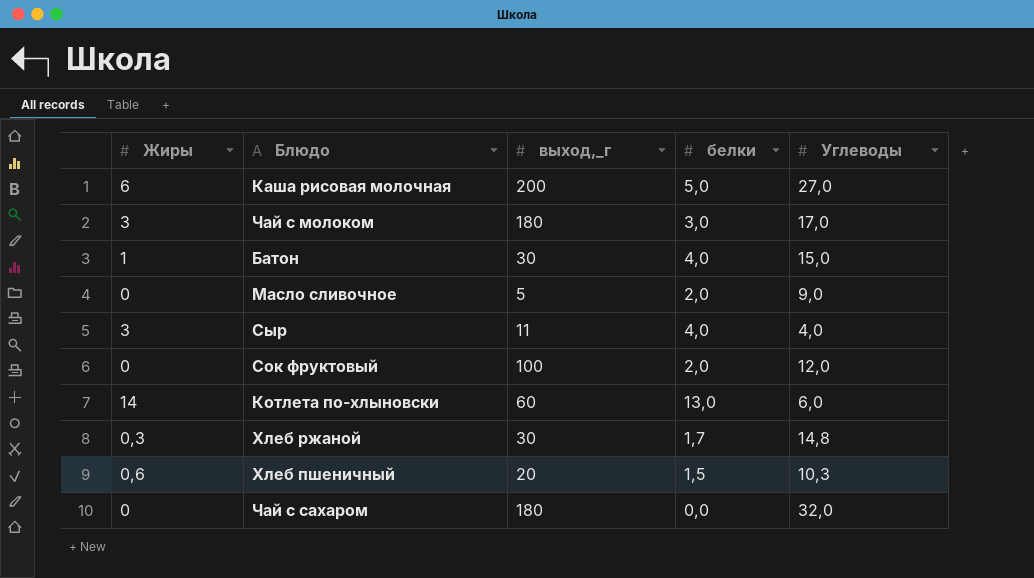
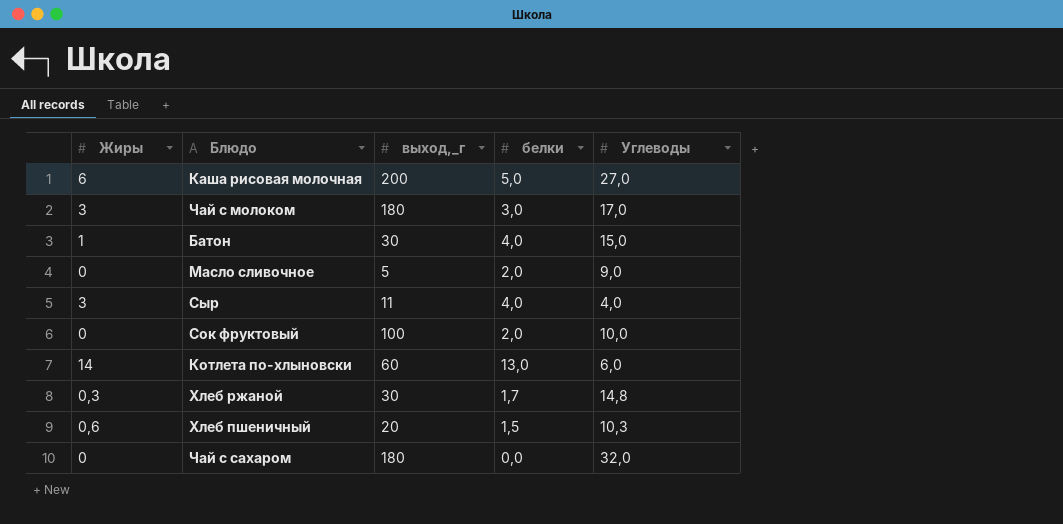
Сок фруктовый | Углеводы: 12,0 -> 10,0

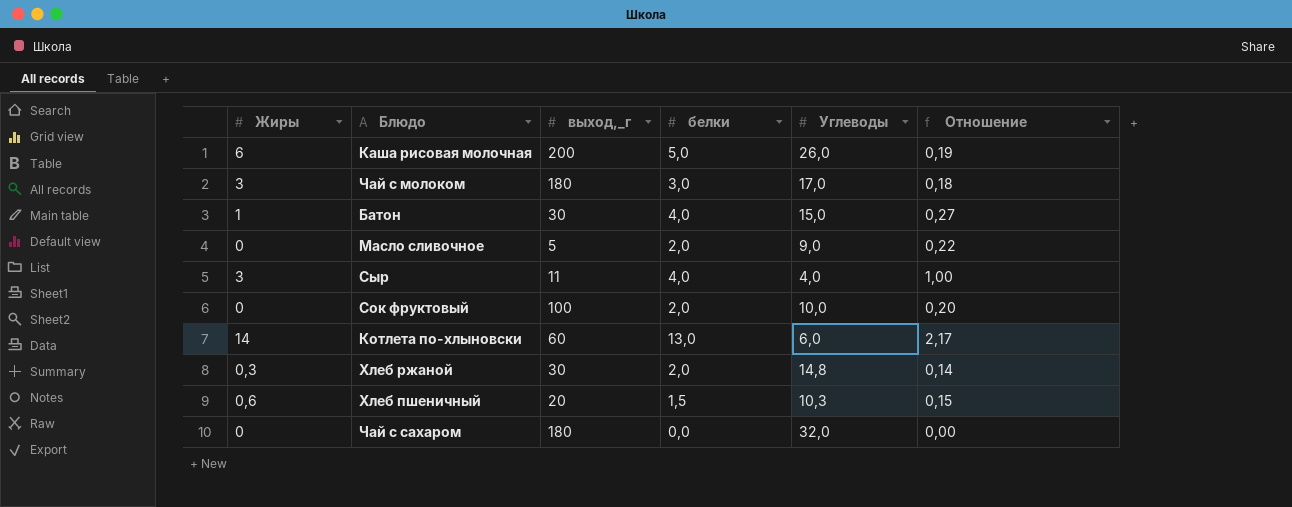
column Отношение | formula: none -> [белки] / [Углеводы]
Каша рисовая молочная | Углеводы: 27,0 -> 26,0
Хлеб ржаной | белки: 1,7 -> 2,0

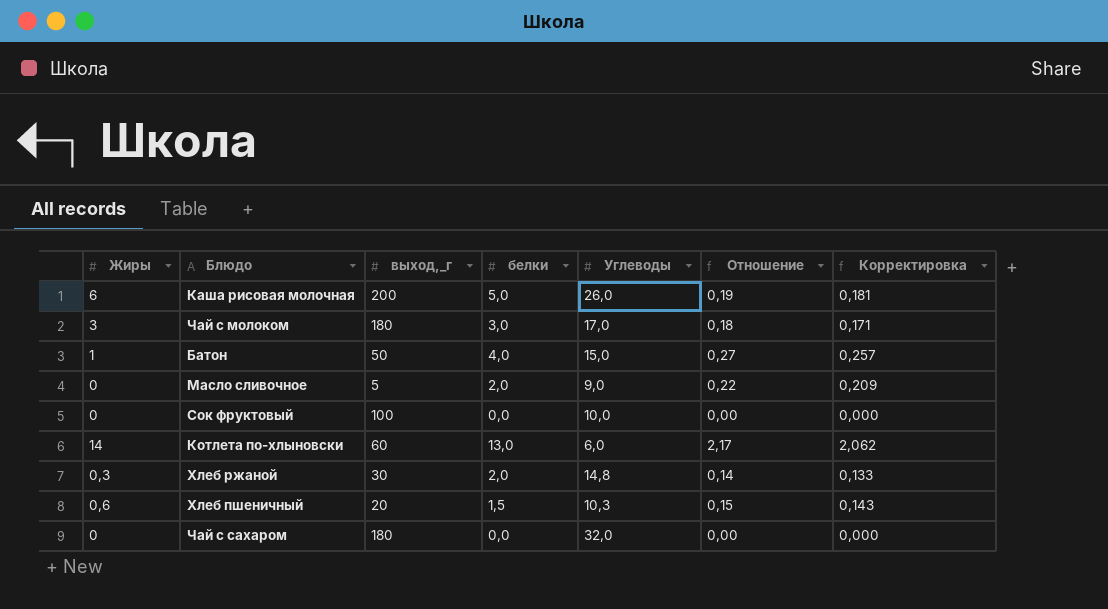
column Корректировка | formula: none -> [Отношение] * 0,95
row Сыр: 3 | 11 | 4,0 | 4,0 | 1,00 -> none
Батон | выход,_г: 30 -> 50
Сок фруктовый | белки: 2,0 -> 0,0
Сок фруктовый | Отношение: 0,20 -> 0,00

